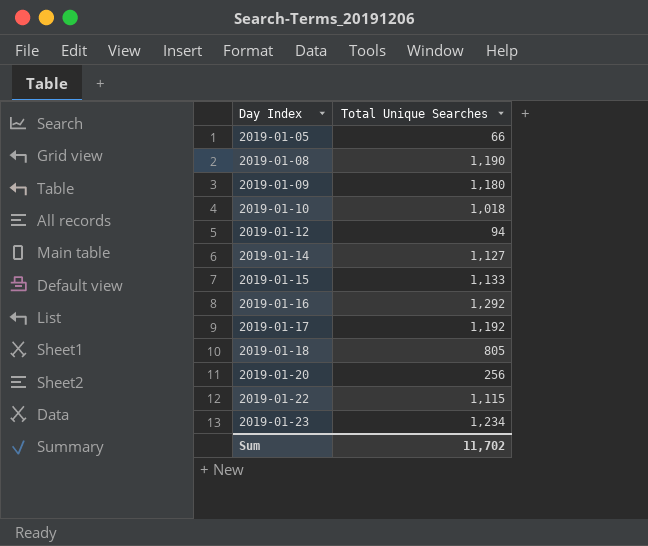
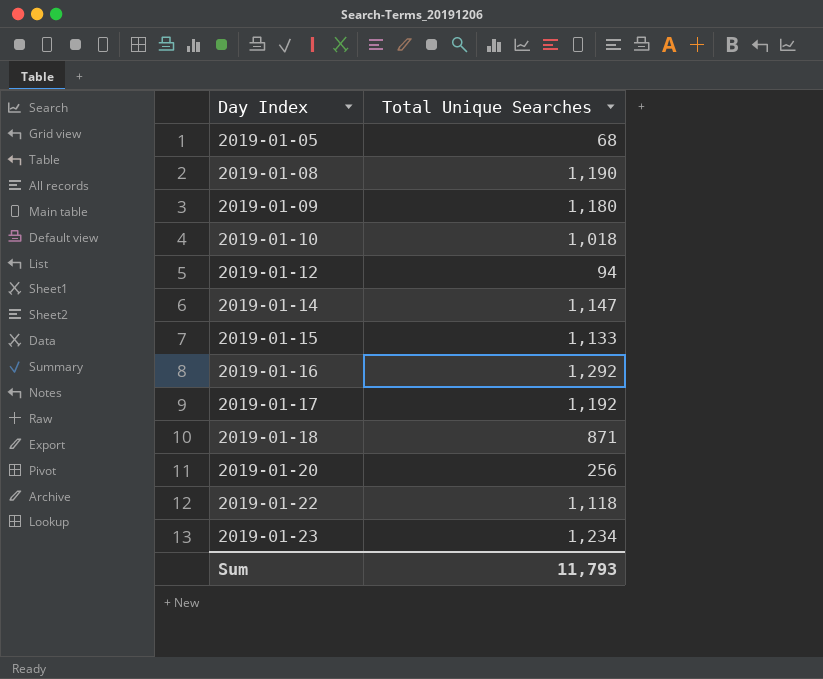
2019-01-05 | Total Unique Searches: 66 -> 68
2019-01-14 | Total Unique Searches: 1,127 -> 1,147
2019-01-18 | Total Unique Searches: 805 -> 871
2019-01-22 | Total Unique Searches: 1,115 -> 1,118
Sum | Total Unique Searches: 11,702 -> 11,793

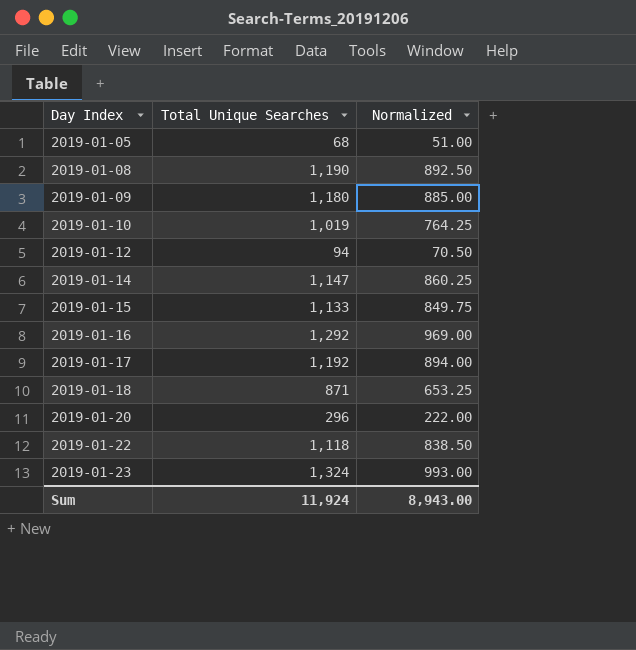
column Normalized | formula: none -> [Total Unique Searches] * 0.75
2019-01-10 | Total Unique Searches: 1,018 -> 1,019
2019-01-20 | Total Unique Searches: 256 -> 296
2019-01-23 | Total Unique Searches: 1,234 -> 1,324
Sum | Total Unique Searches: 11,793 -> 11,924

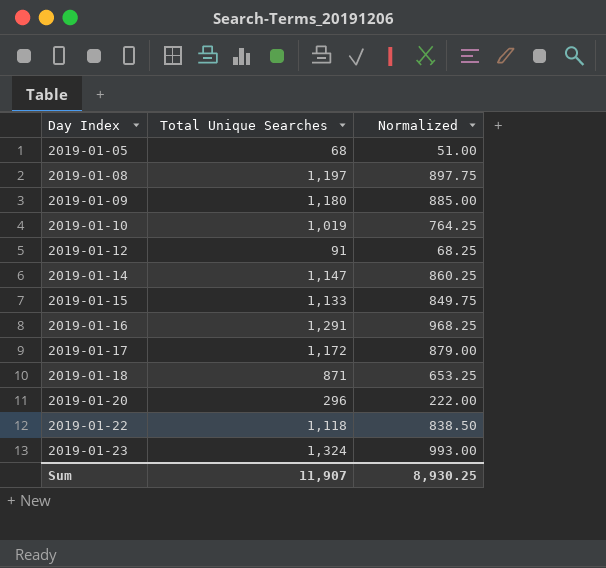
2019-01-08 | Total Unique Searches: 1,190 -> 1,197
2019-01-08 | Normalized: 892.50 -> 897.75
2019-01-12 | Total Unique Searches: 94 -> 91
2019-01-12 | Normalized: 70.50 -> 68.25
2019-01-16 | Total Unique Searches: 1,292 -> 1,291
2019-01-16 | Normalized: 969.00 -> 968.25
2019-01-17 | Total Unique Searches: 1,192 -> 1,172
2019-01-17 | Normalized: 894.00 -> 879.00
Sum | Total Unique Searches: 11,924 -> 11,907
Sum | Normalized: 8,943.00 -> 8,930.25

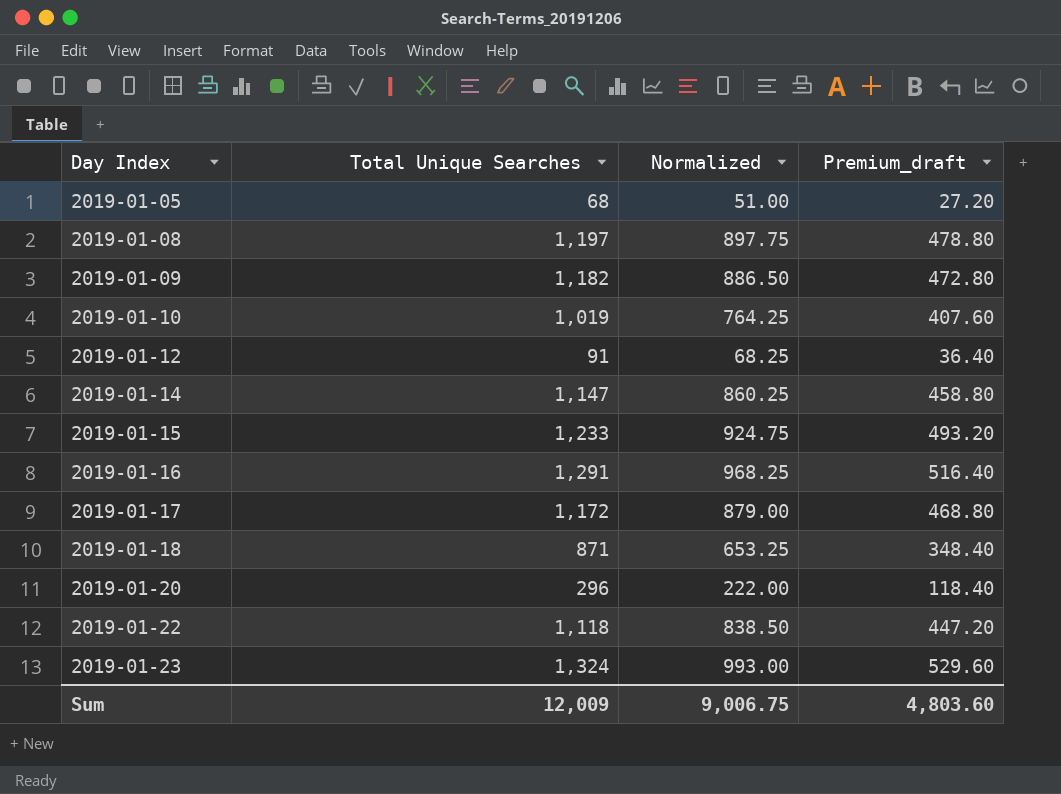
column Premium_draft | formula: none -> [Total Unique Searches] * 0.4
2019-01-09 | Total Unique Searches: 1,180 -> 1,182
2019-01-09 | Normalized: 885.00 -> 886.50
2019-01-15 | Total Unique Searches: 1,133 -> 1,233
2019-01-15 | Normalized: 849.75 -> 924.75
Sum | Total Unique Searches: 11,907 -> 12,009
Sum | Normalized: 8,930.25 -> 9,006.75

